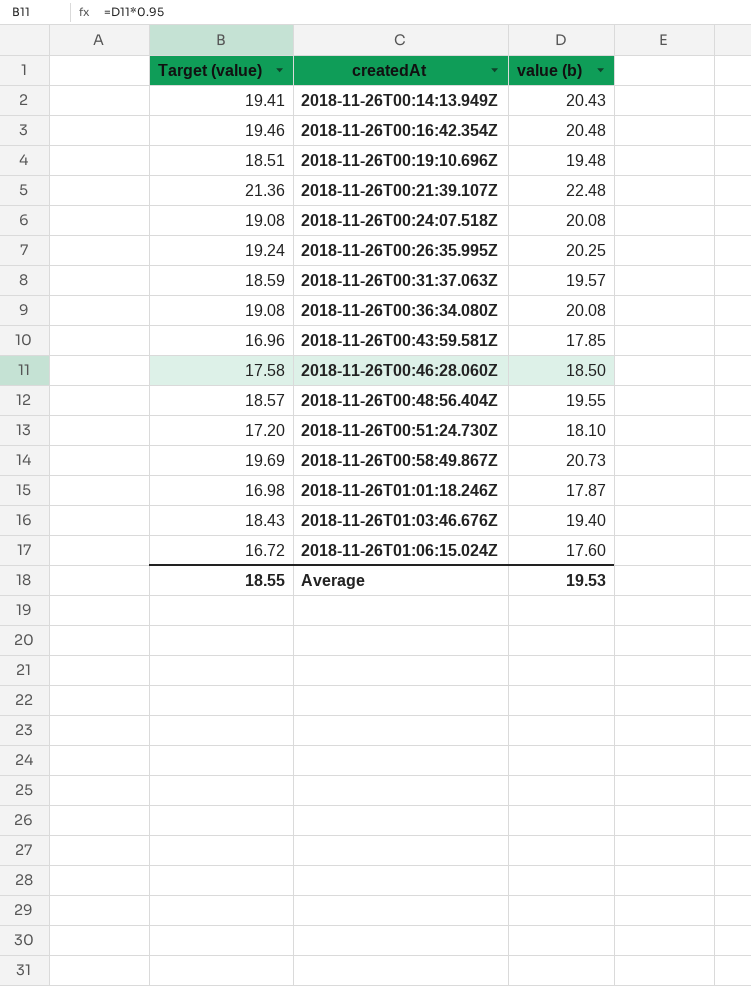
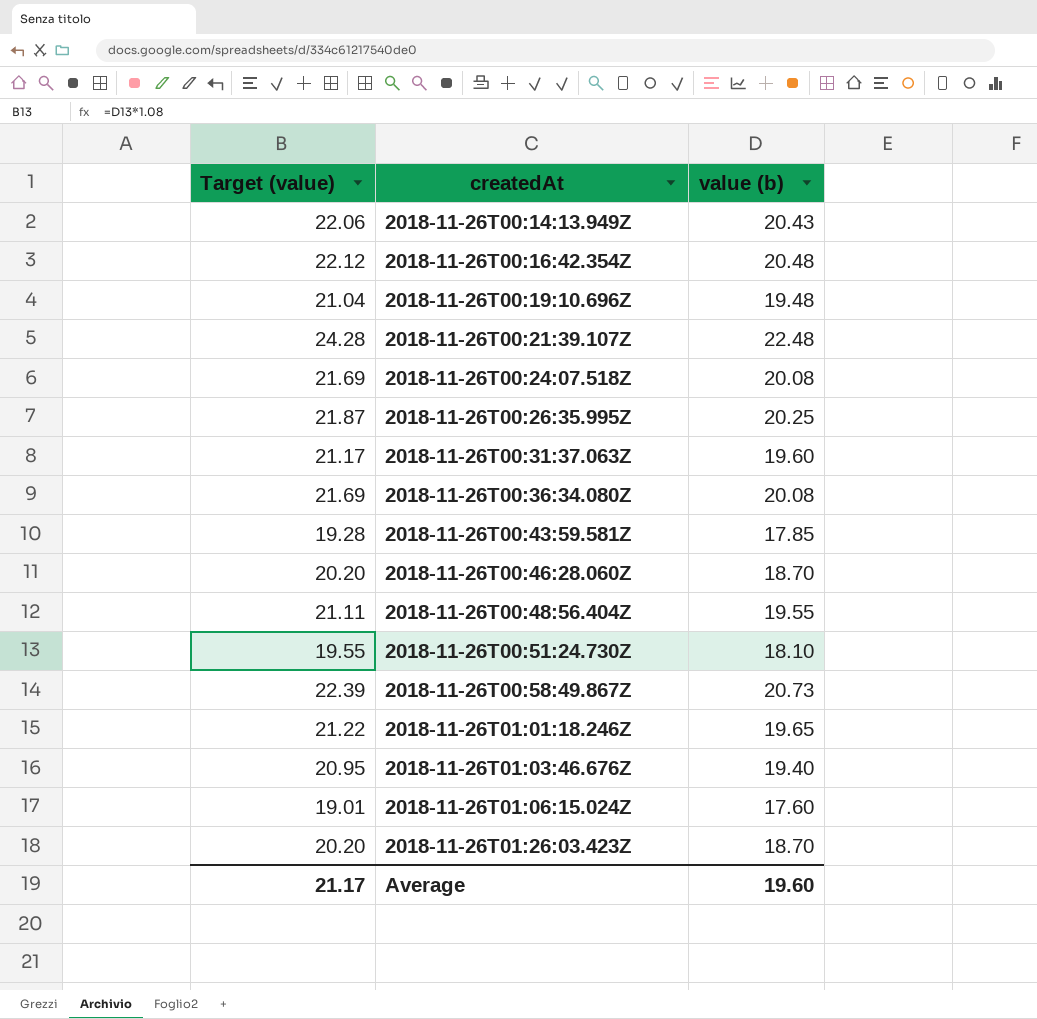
column Target (value) | formula: [value (b)] * 0.95 -> [value (b)] * 1.08
2018-11-26T00:31:37.063Z | value (b): 19.57 -> 19.60
2018-11-26T00:46:28.060Z | value (b): 18.50 -> 18.70
2018-11-26T01:01:18.246Z | value (b): 17.87 -> 19.65
row 2018-11-26T01:26:03.423Z: none -> 20.20 | 18.70
Average | Target (value): 18.55 -> 21.17
Average | value (b): 19.53 -> 19.60

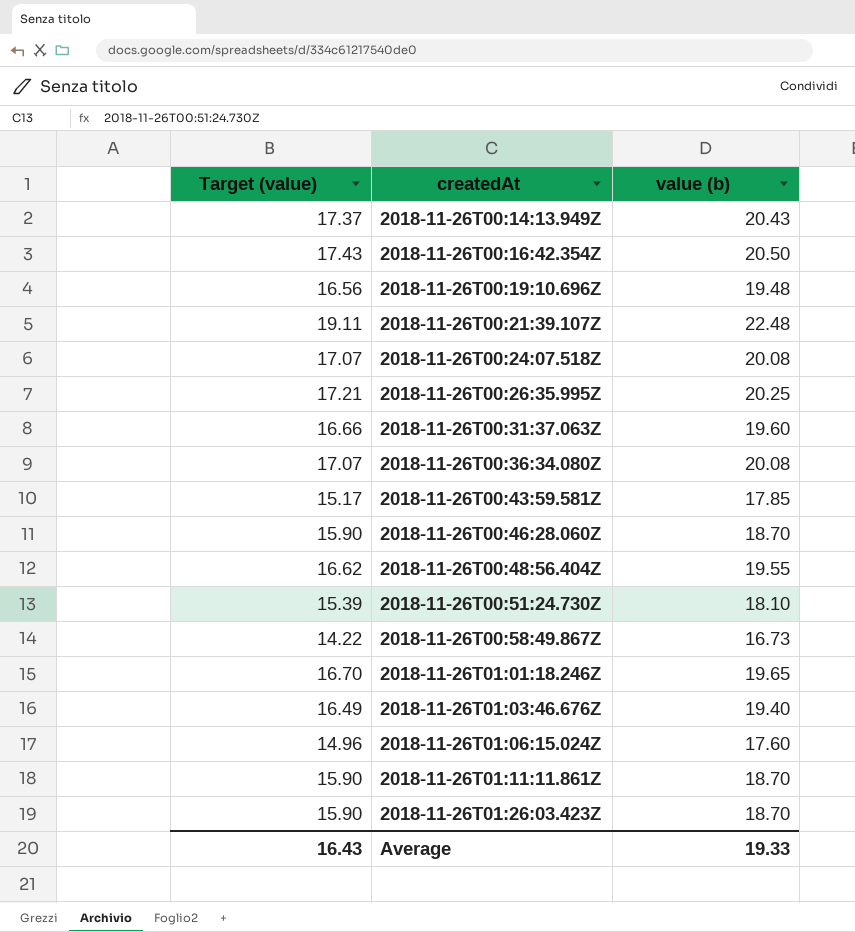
column Target (value) | formula: [value (b)] * 1.08 -> [value (b)] * 0.85
2018-11-26T00:16:42.354Z | value (b): 20.48 -> 20.50
2018-11-26T00:58:49.867Z | value (b): 20.73 -> 16.73
row 2018-11-26T01:11:11.861Z: none -> 15.90 | 18.70
Average | Target (value): 21.17 -> 16.43
Average | value (b): 19.60 -> 19.33

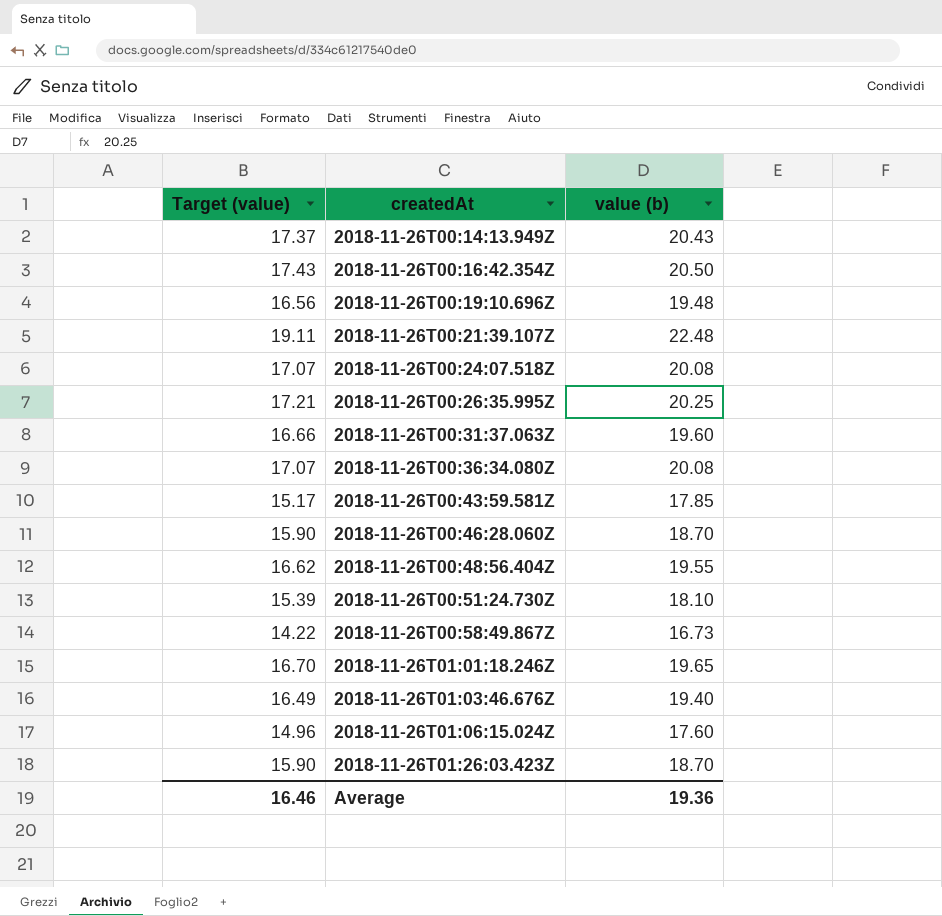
row 2018-11-26T01:11:11.861Z: 15.90 | 18.70 -> none
Average | Target (value): 16.43 -> 16.46
Average | value (b): 19.33 -> 19.36

